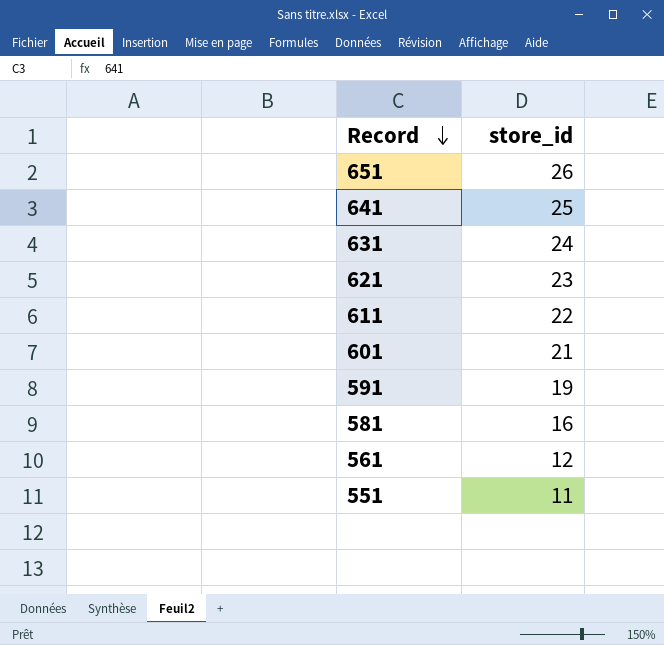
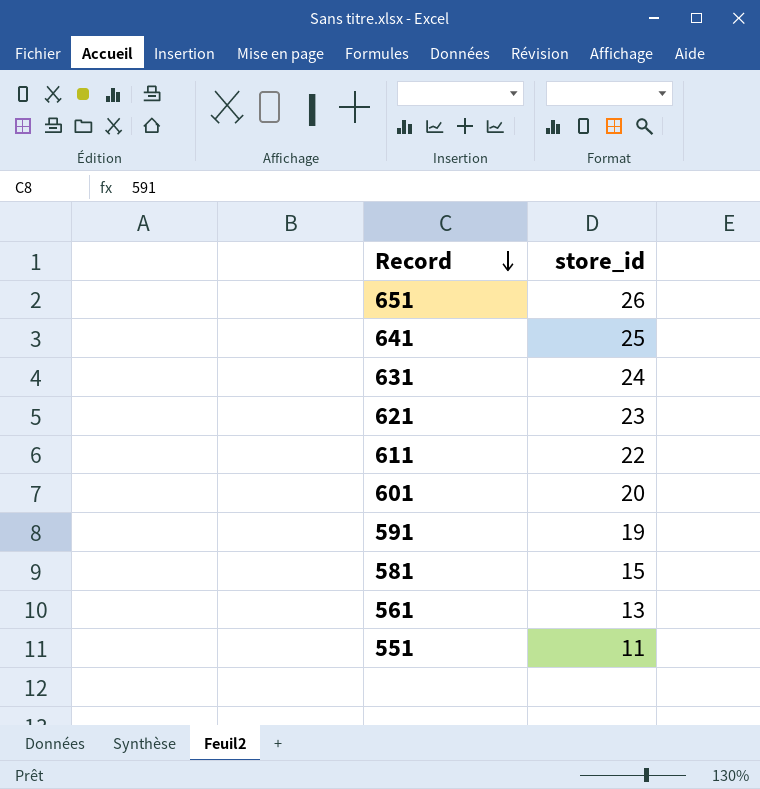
601 | store_id: 21 -> 20
581 | store_id: 16 -> 15
561 | store_id: 12 -> 13

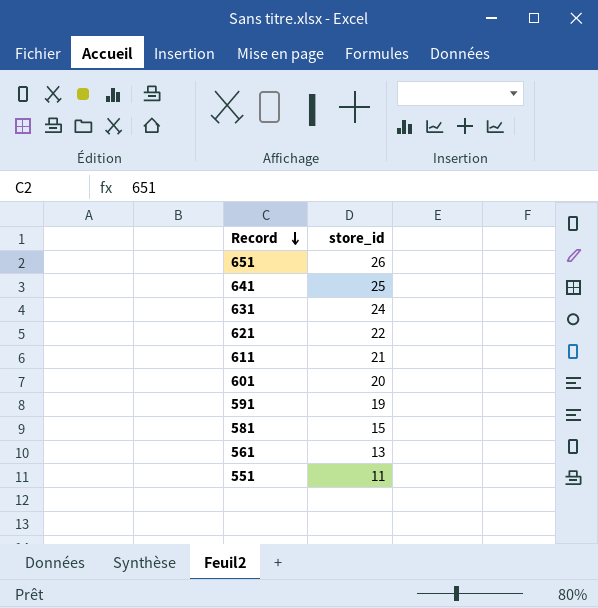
621 | store_id: 23 -> 22
611 | store_id: 22 -> 21

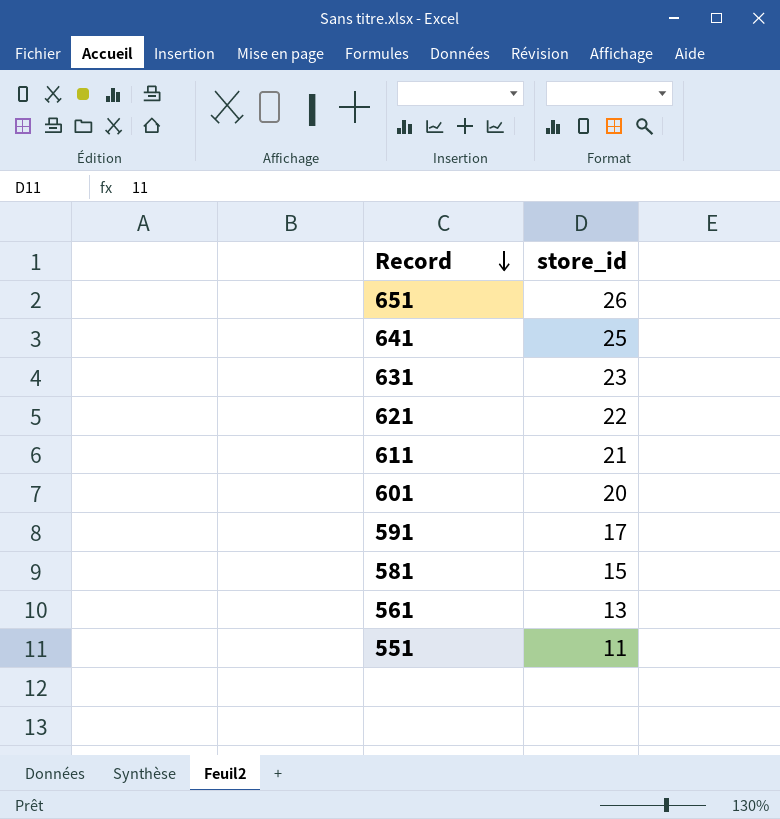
631 | store_id: 24 -> 23
591 | store_id: 19 -> 17

